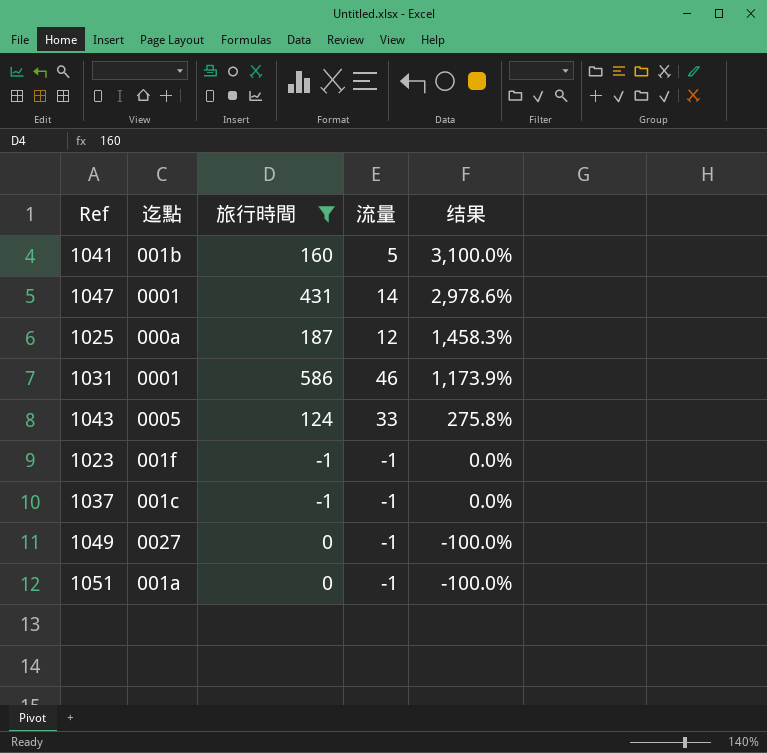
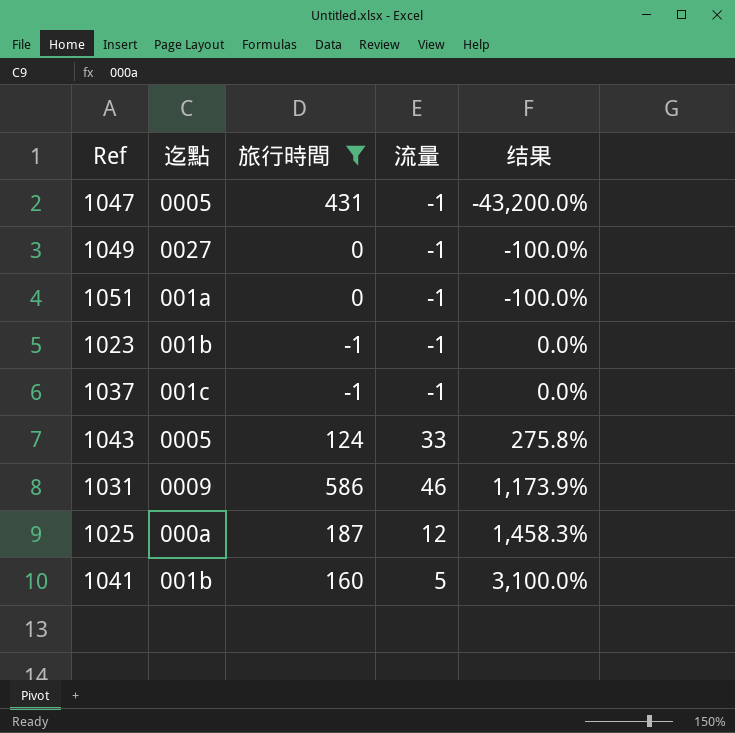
row order: 结果 descending -> 结果 ascending
1047 | 迄點: 0001 -> 0005
1047 | 流量: 14 -> -1
1047 | 结果: 2,978.6% -> -43,200.0%
1023 | 迄點: 001f -> 001b
1031 | 迄點: 0001 -> 0009

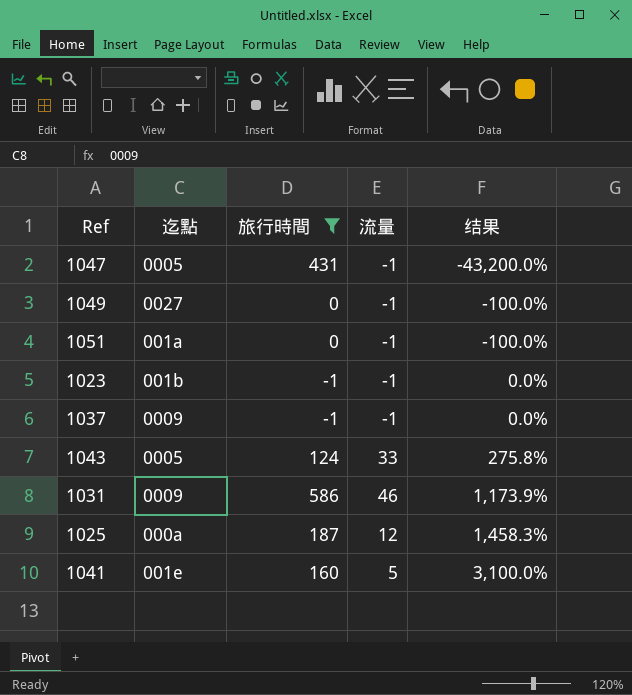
1037 | 迄點: 001c -> 0009
1041 | 迄點: 001b -> 001e

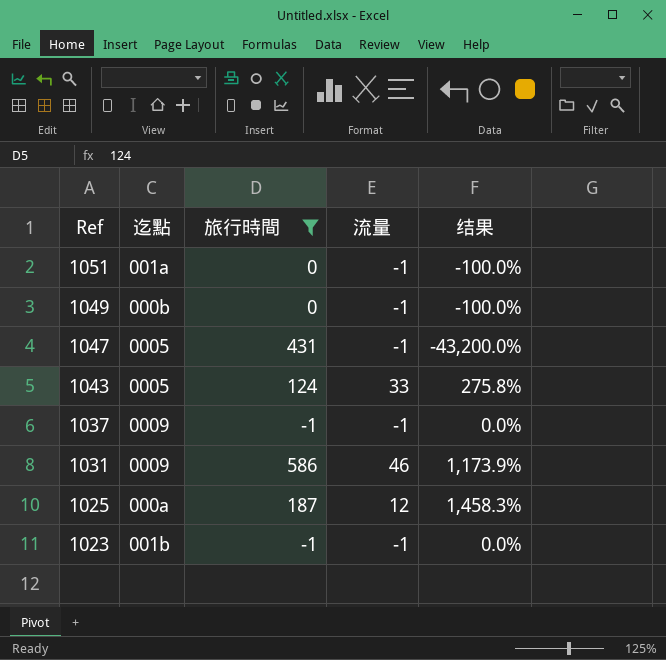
row order: 结果 ascending -> Ref descending
row 1041: 001e | 160 | 5 | 3,100.0% -> none
1049 | 迄點: 0027 -> 000b

